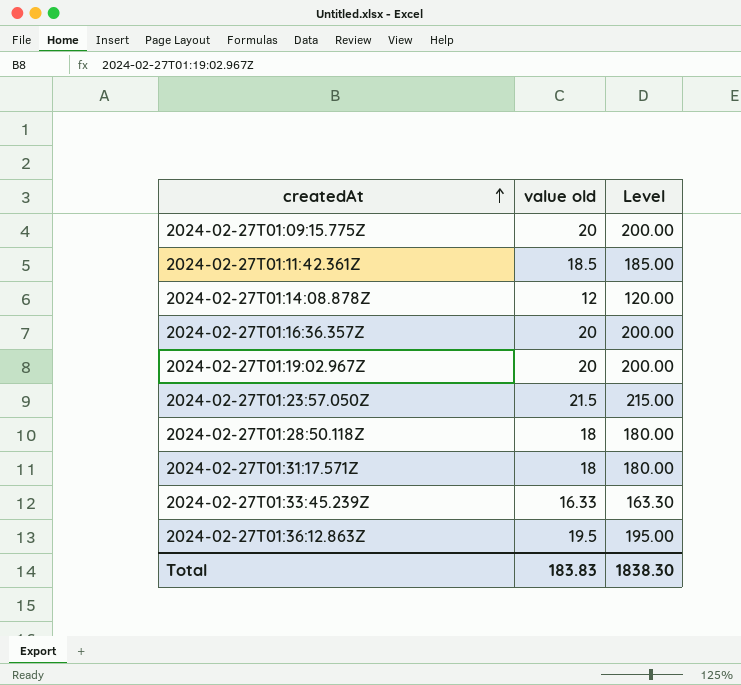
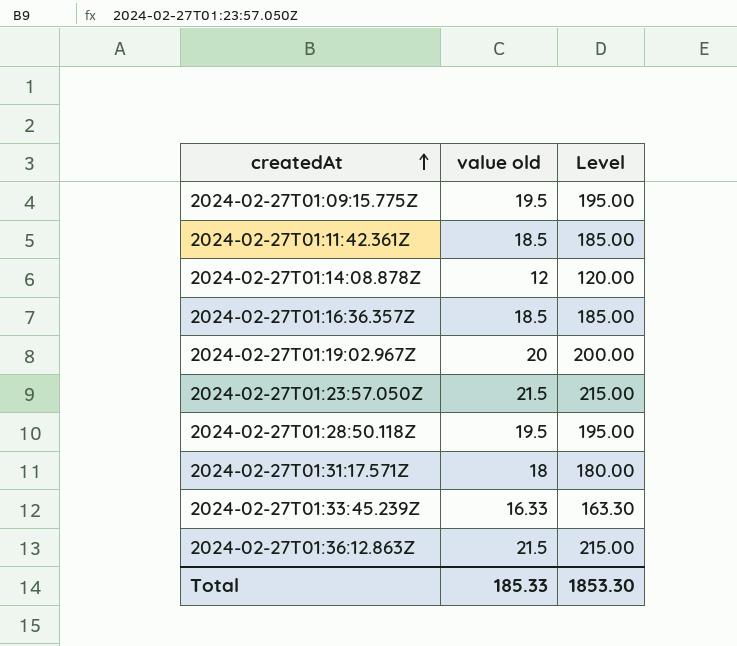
2024-02-27T01:09:15.775Z | value old: 20 -> 19.5
2024-02-27T01:09:15.775Z | Level: 200.00 -> 195.00
2024-02-27T01:16:36.357Z | value old: 20 -> 18.5
2024-02-27T01:16:36.357Z | Level: 200.00 -> 185.00
2024-02-27T01:28:50.118Z | value old: 18 -> 19.5
2024-02-27T01:28:50.118Z | Level: 180.00 -> 195.00
2024-02-27T01:36:12.863Z | value old: 19.5 -> 21.5
2024-02-27T01:36:12.863Z | Level: 195.00 -> 215.00
Total | value old: 183.83 -> 185.33
Total | Level: 1838.30 -> 1853.30

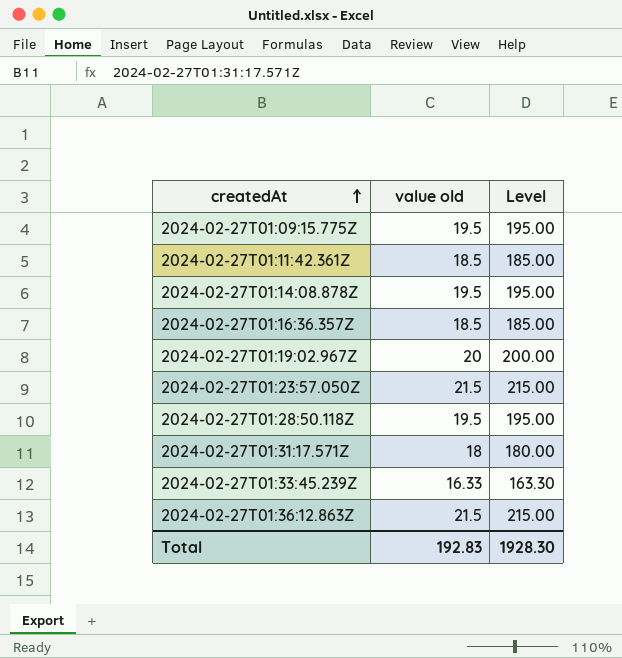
2024-02-27T01:14:08.878Z | value old: 12 -> 19.5
2024-02-27T01:14:08.878Z | Level: 120.00 -> 195.00
Total | value old: 185.33 -> 192.83
Total | Level: 1853.30 -> 1928.30

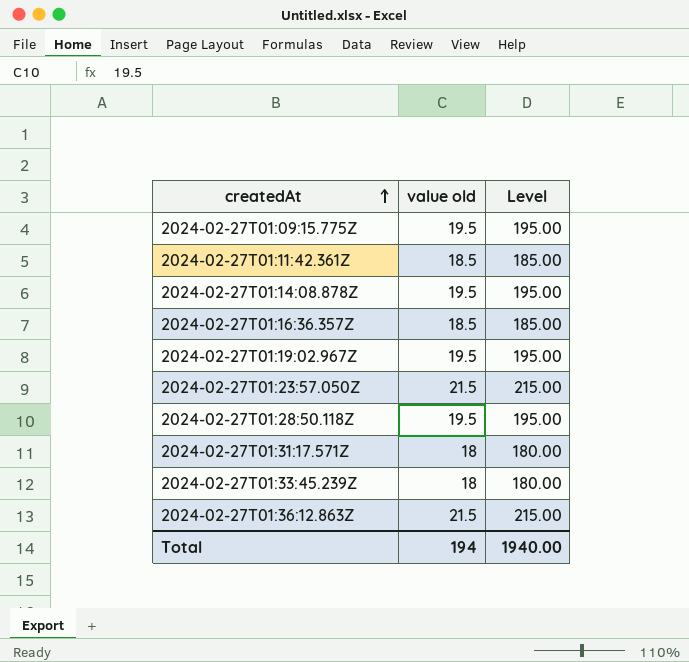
2024-02-27T01:19:02.967Z | value old: 20 -> 19.5
2024-02-27T01:19:02.967Z | Level: 200.00 -> 195.00
2024-02-27T01:33:45.239Z | value old: 16.33 -> 18
2024-02-27T01:33:45.239Z | Level: 163.30 -> 180.00
Total | value old: 192.83 -> 194
Total | Level: 1928.30 -> 1940.00

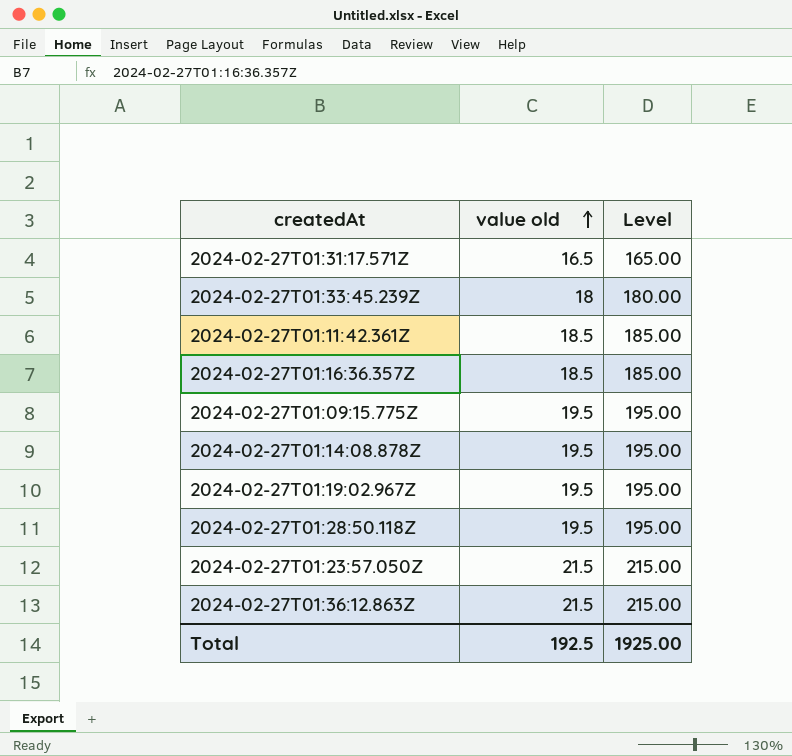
row order: createdAt ascending -> value old ascending
2024-02-27T01:31:17.571Z | value old: 18 -> 16.5
2024-02-27T01:31:17.571Z | Level: 180.00 -> 165.00
Total | value old: 194 -> 192.5
Total | Level: 1940.00 -> 1925.00

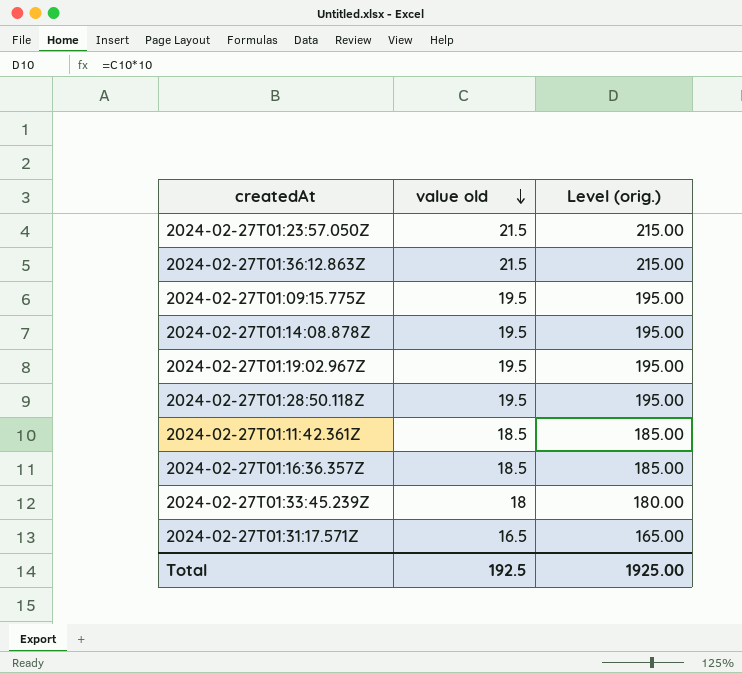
row order: value old ascending -> value old descending
column name: Level -> Level (orig.)

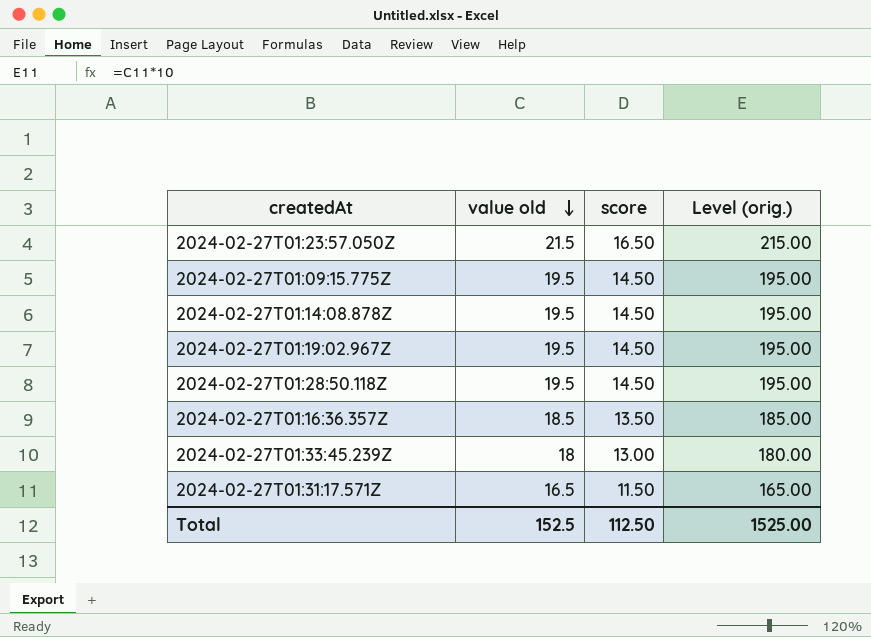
column score | formula: none -> [value old] - 5
row 2024-02-27T01:36:12.863Z: 21.5 | 215.00 -> none
row 2024-02-27T01:11:42.361Z: 18.5 | 185.00 -> none
Total | value old: 192.5 -> 152.5
Total | Level (orig.): 1925.00 -> 1525.00

